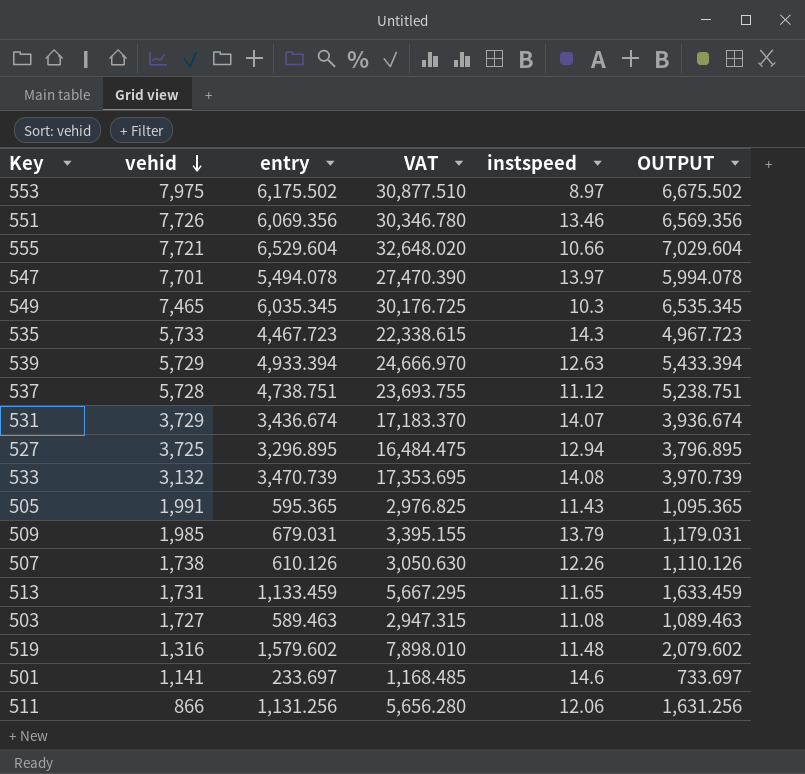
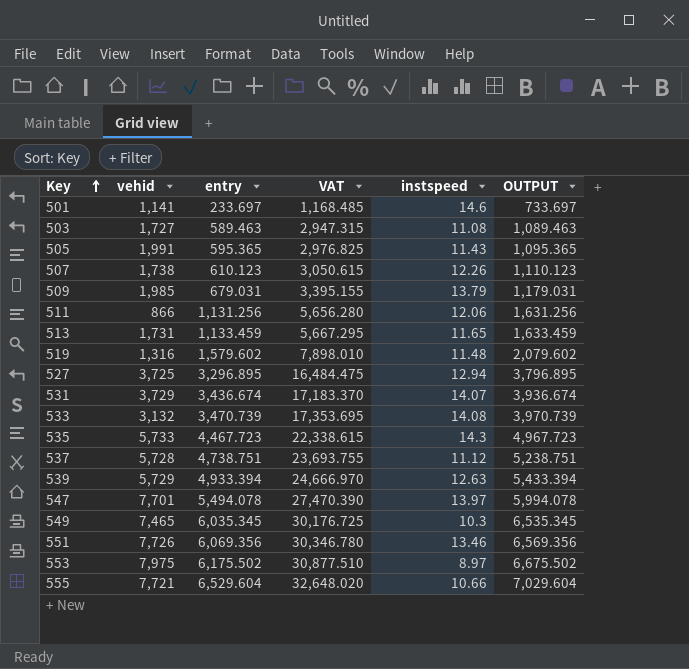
row order: vehid descending -> Key ascending
507 | entry: 610.126 -> 610.123
507 | VAT: 3,050.630 -> 3,050.615
507 | OUTPUT: 1,110.126 -> 1,110.123

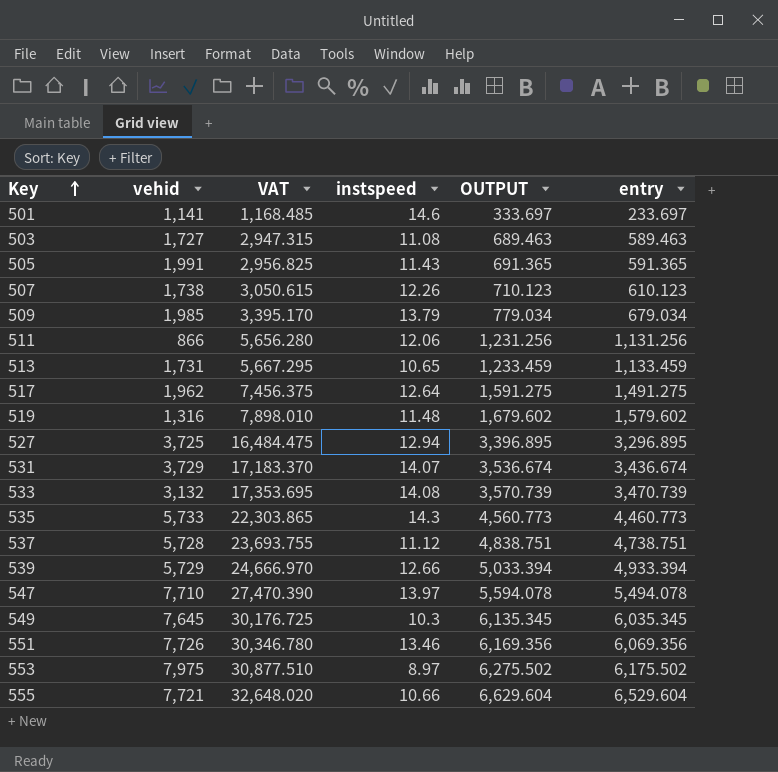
column OUTPUT | formula: [entry] + 500 -> [entry] + 100
column entry | position: 3 -> 6
505 | VAT: 2,976.825 -> 2,956.825
505 | entry: 595.365 -> 591.365
509 | VAT: 3,395.155 -> 3,395.170
509 | entry: 679.031 -> 679.034
513 | instspeed: 11.65 -> 10.65
row 517: none -> 1,962 | 7,456.375 | 12.64 | 1,591.275 | 1,491.275
535 | VAT: 22,338.615 -> 22,303.865
535 | entry: 4,467.723 -> 4,460.773
539 | instspeed: 12.63 -> 12.66
547 | vehid: 7,701 -> 7,710
549 | vehid: 7,465 -> 7,645

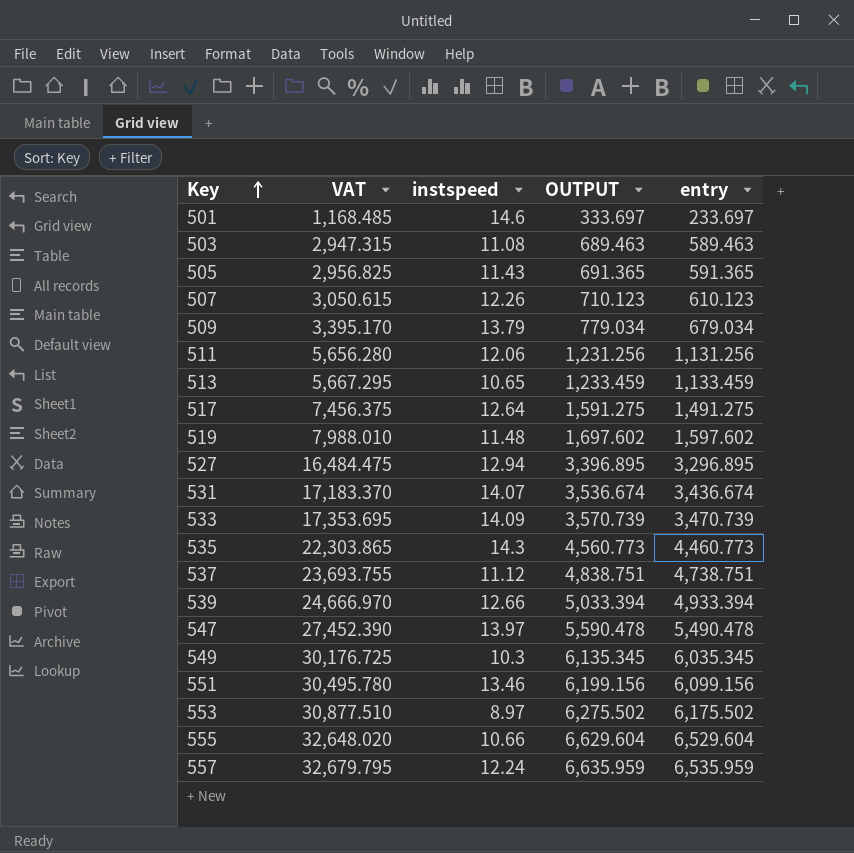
column vehid | position: 2 -> none
519 | VAT: 7,898.010 -> 7,988.010
519 | OUTPUT: 1,679.602 -> 1,697.602
519 | entry: 1,579.602 -> 1,597.602
533 | instspeed: 14.08 -> 14.09
547 | VAT: 27,470.390 -> 27,452.390
547 | OUTPUT: 5,594.078 -> 5,590.478
547 | entry: 5,494.078 -> 5,490.478
551 | VAT: 30,346.780 -> 30,495.780
551 | OUTPUT: 6,169.356 -> 6,199.156
551 | entry: 6,069.356 -> 6,099.156
row 557: none -> 32,679.795 | 12.24 | 6,635.959 | 6,535.959

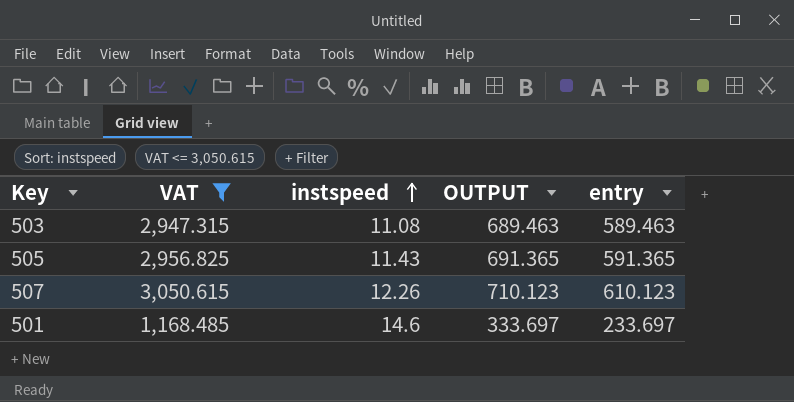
filter: none -> VAT <= 3,050.615
row order: Key ascending -> instspeed ascending

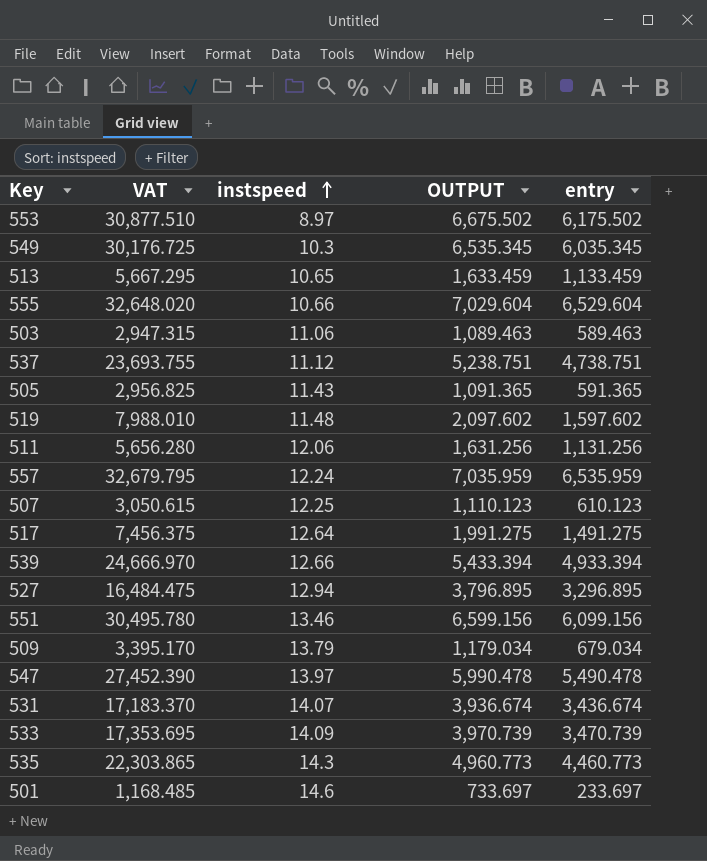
filter: VAT <= 3,050.615 -> none
column OUTPUT | formula: [entry] + 100 -> [entry] + 500
503 | instspeed: 11.08 -> 11.06
507 | instspeed: 12.26 -> 12.25

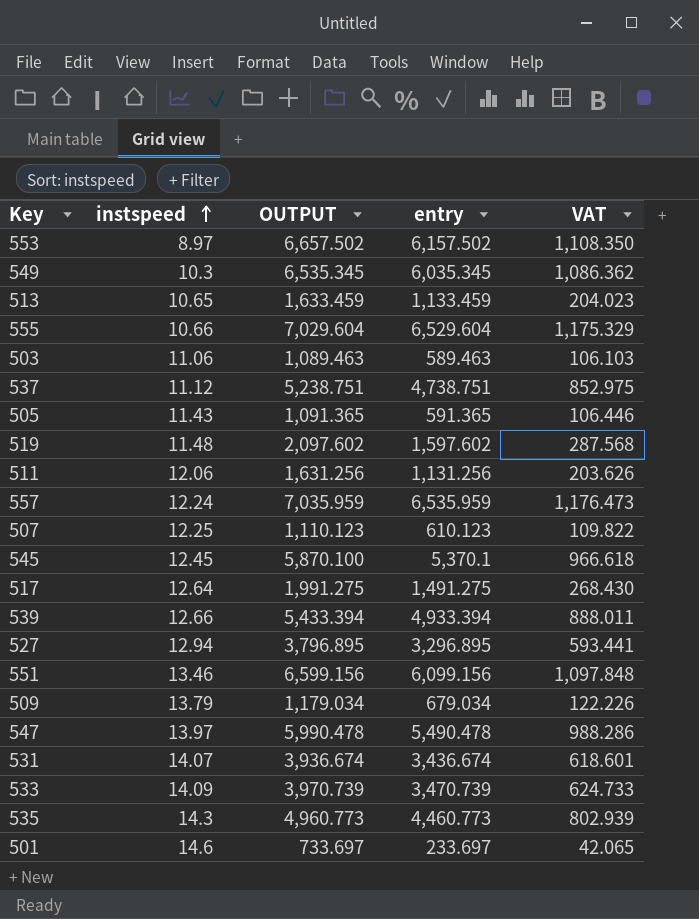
column VAT | formula: [entry] * 5 -> [entry] * 0.18
column VAT | position: 2 -> 5
553 | OUTPUT: 6,675.502 -> 6,657.502
553 | entry: 6,175.502 -> 6,157.502
row 545: none -> 12.45 | 5,870.100 | 5,370.1 | 966.618

